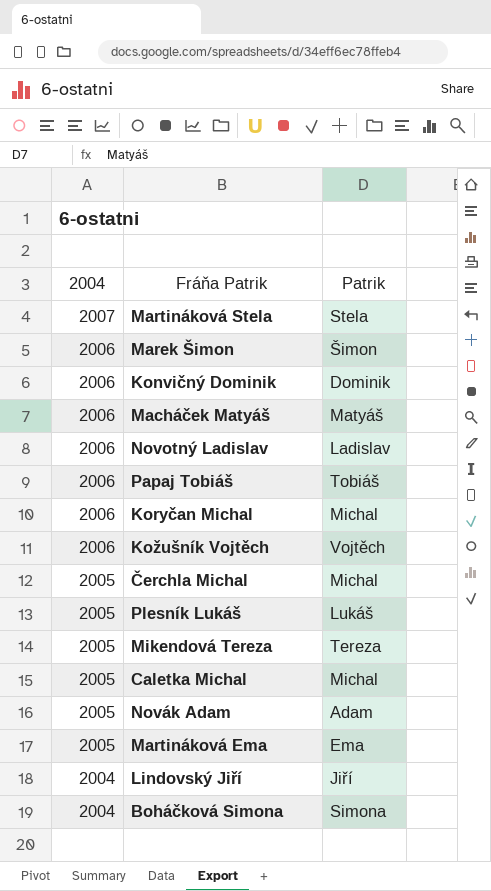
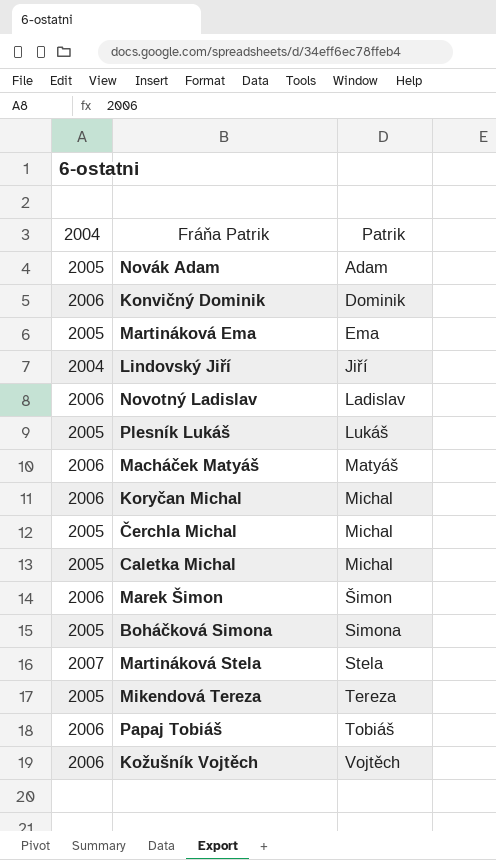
row order: 2004 descending -> Patrik ascending
Boháčková Simona | 2004: 2004 -> 2005

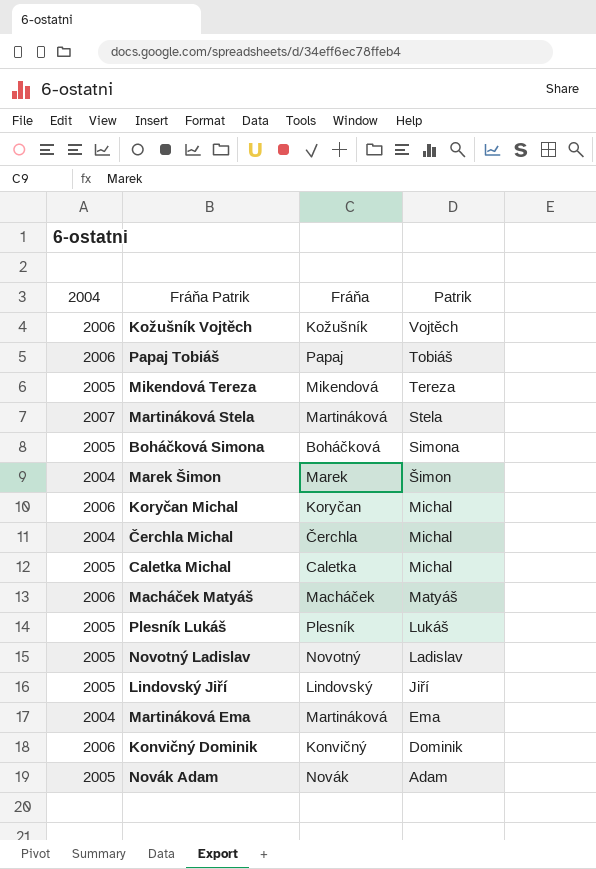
row order: Patrik ascending -> Patrik descending
column Fráňa | position: none -> 3
Marek Šimon | 2004: 2006 -> 2004
Čerchla Michal | 2004: 2005 -> 2004
Novotný Ladislav | 2004: 2006 -> 2005
Lindovský Jiří | 2004: 2004 -> 2005
Martináková Ema | 2004: 2005 -> 2004

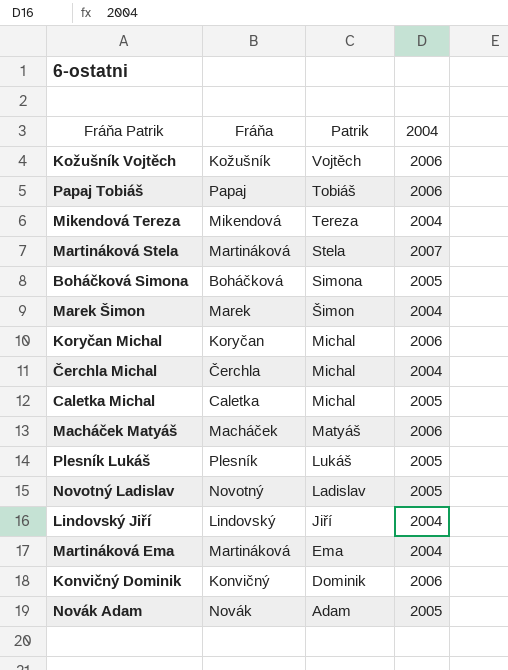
column 2004 | position: 1 -> 4
Mikendová Tereza | 2004: 2005 -> 2004
Lindovský Jiří | 2004: 2005 -> 2004

